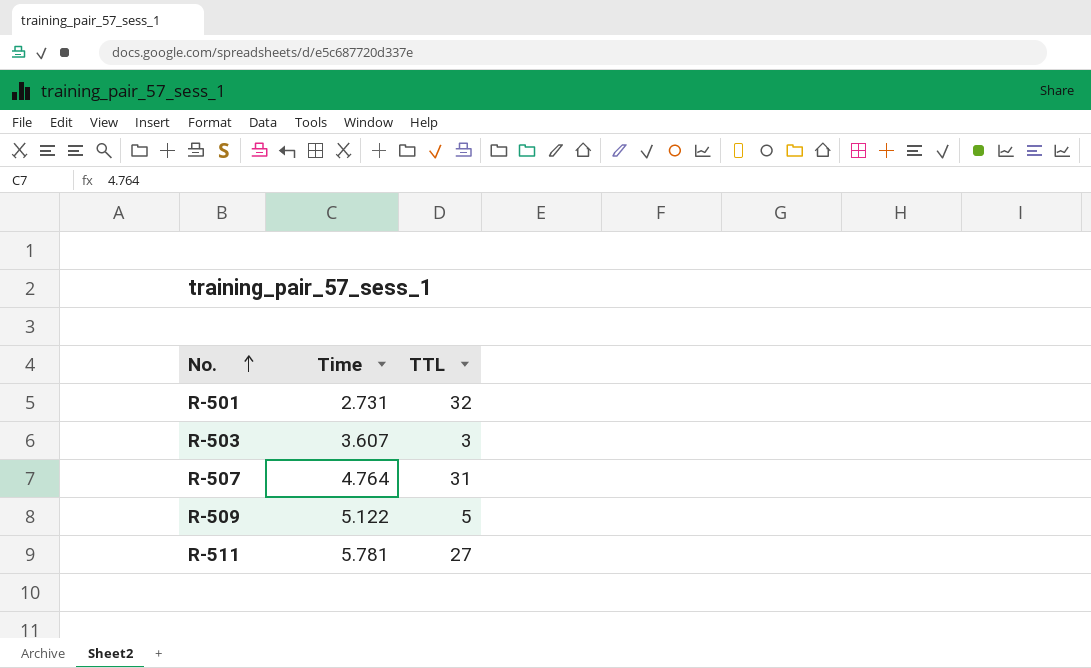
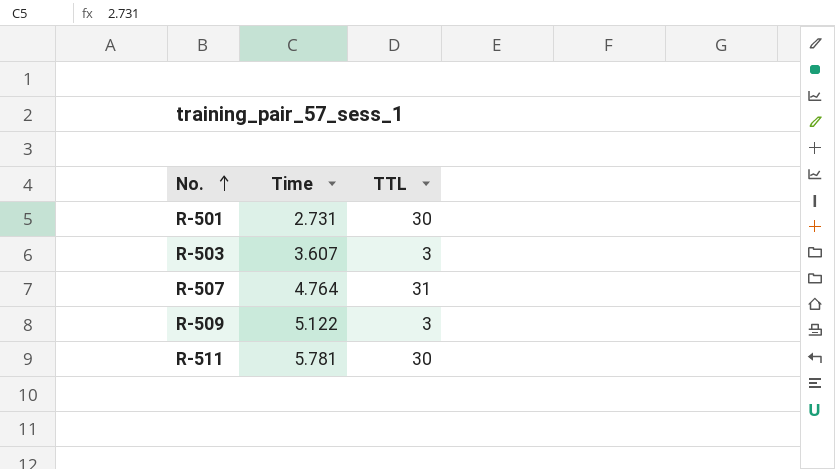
R-501 | TTL: 32 -> 30
R-509 | TTL: 5 -> 3
R-511 | TTL: 27 -> 30

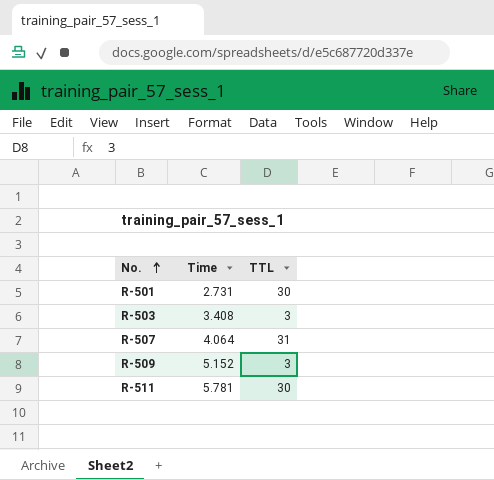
R-503 | Time: 3.607 -> 3.408
R-507 | Time: 4.764 -> 4.064
R-509 | Time: 5.122 -> 5.152

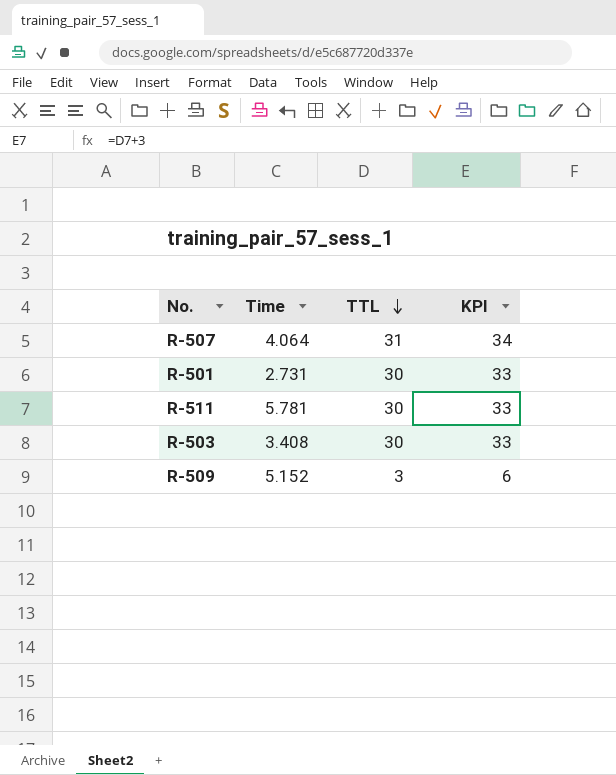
row order: No. ascending -> TTL descending
column KPI | formula: none -> [TTL] + 3
R-503 | TTL: 3 -> 30

